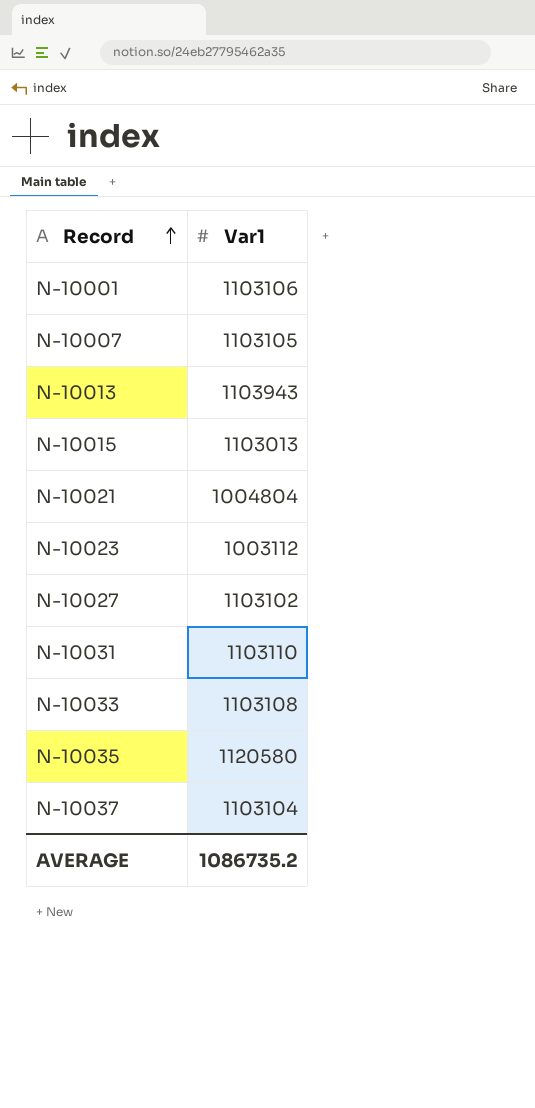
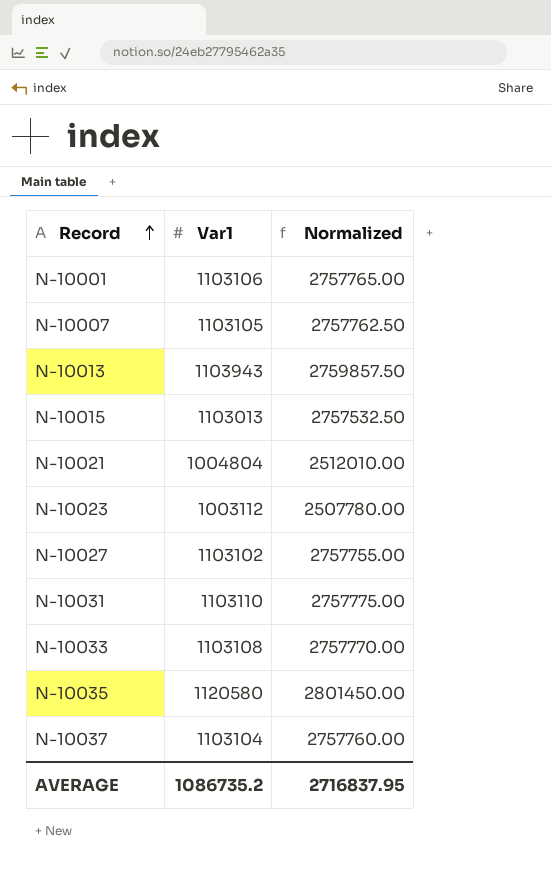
column Normalized | formula: none -> [Var1] * 2.5

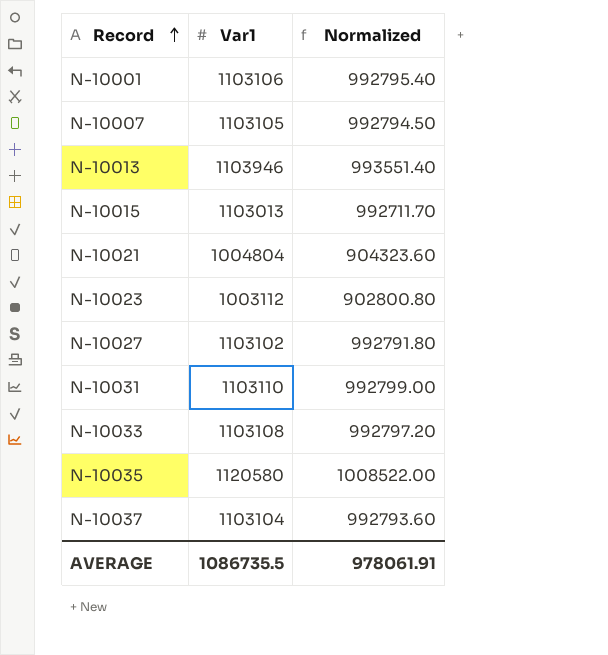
column Normalized | formula: [Var1] * 2.5 -> [Var1] * 0.9
N-10013 | Var1: 1103943 -> 1103946
AVERAGE | Var1: 1086735.2 -> 1086735.5
AVERAGE | Normalized: 2716837.95 -> 978061.91

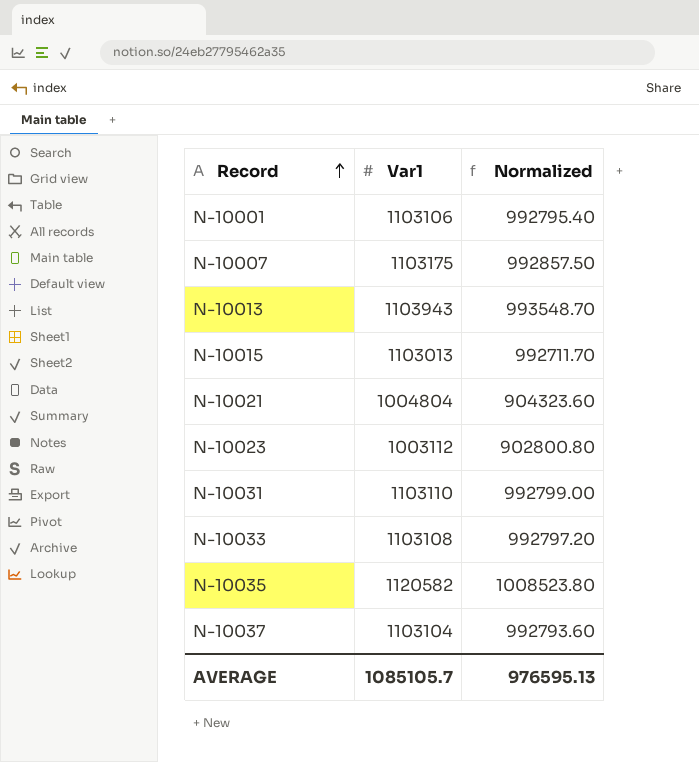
row N-10027: 1103102 | 992791.80 -> none
N-10007 | Var1: 1103105 -> 1103175
N-10007 | Normalized: 992794.50 -> 992857.50
N-10013 | Var1: 1103946 -> 1103943
N-10013 | Normalized: 993551.40 -> 993548.70
N-10035 | Var1: 1120580 -> 1120582
N-10035 | Normalized: 1008522.00 -> 1008523.80
AVERAGE | Var1: 1086735.5 -> 1085105.7
AVERAGE | Normalized: 978061.91 -> 976595.13

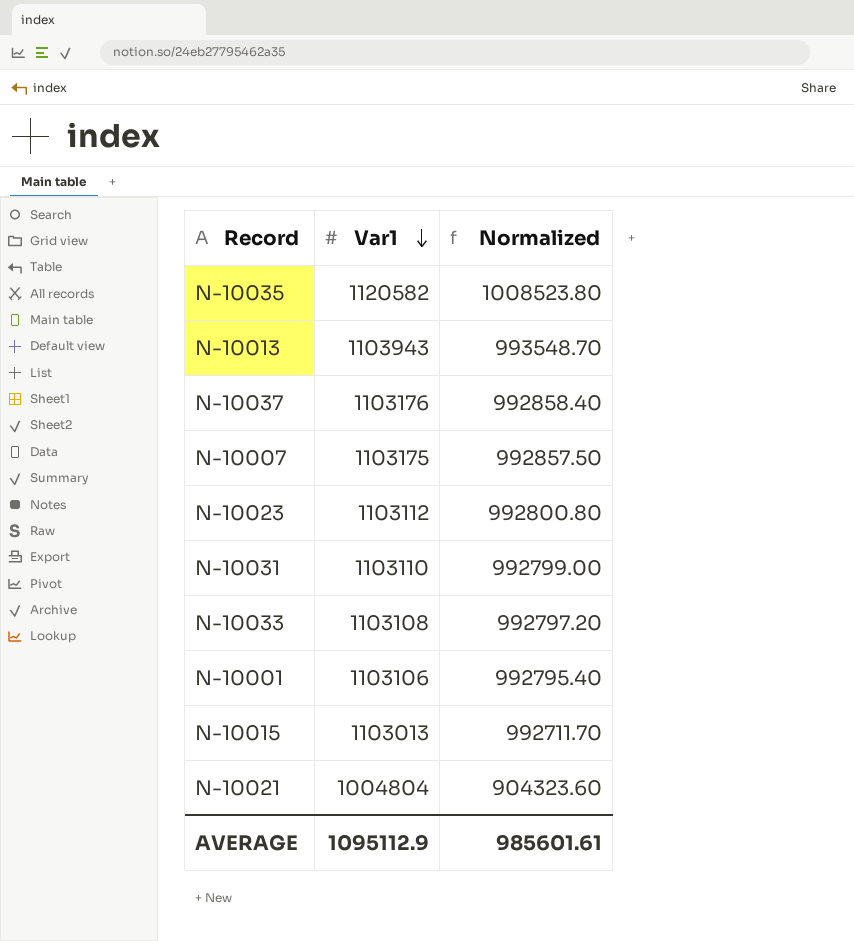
row order: Record ascending -> Var1 descending
N-10037 | Var1: 1103104 -> 1103176
N-10037 | Normalized: 992793.60 -> 992858.40
N-10023 | Var1: 1003112 -> 1103112
N-10023 | Normalized: 902800.80 -> 992800.80
AVERAGE | Var1: 1085105.7 -> 1095112.9
AVERAGE | Normalized: 976595.13 -> 985601.61

